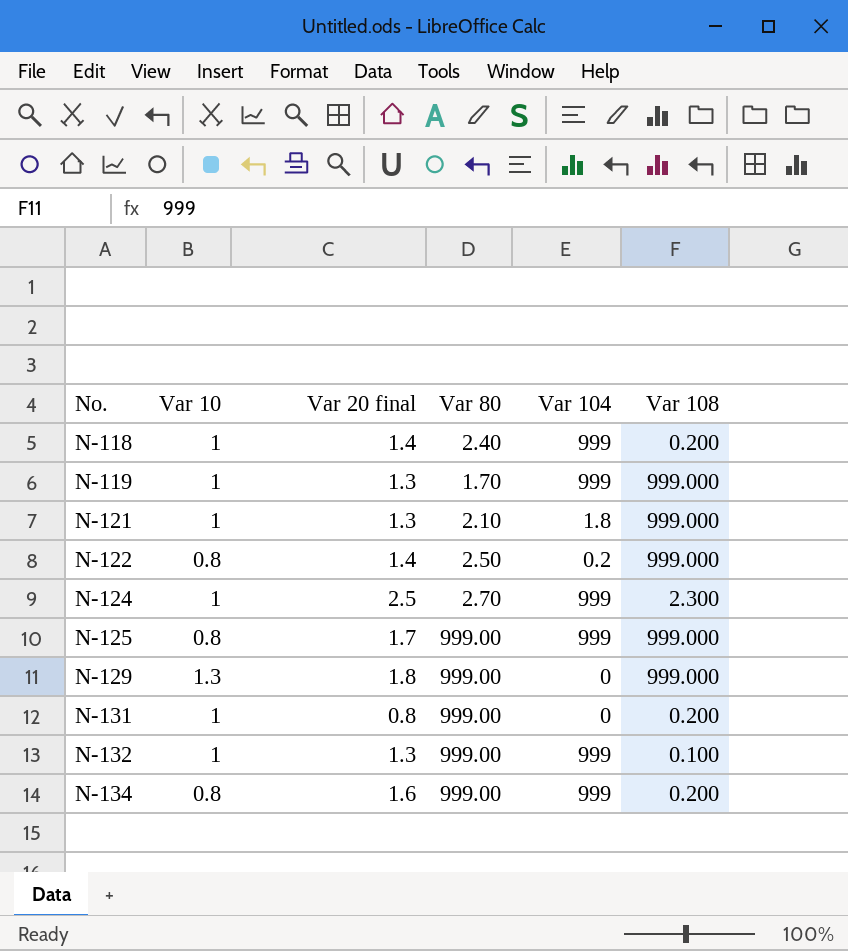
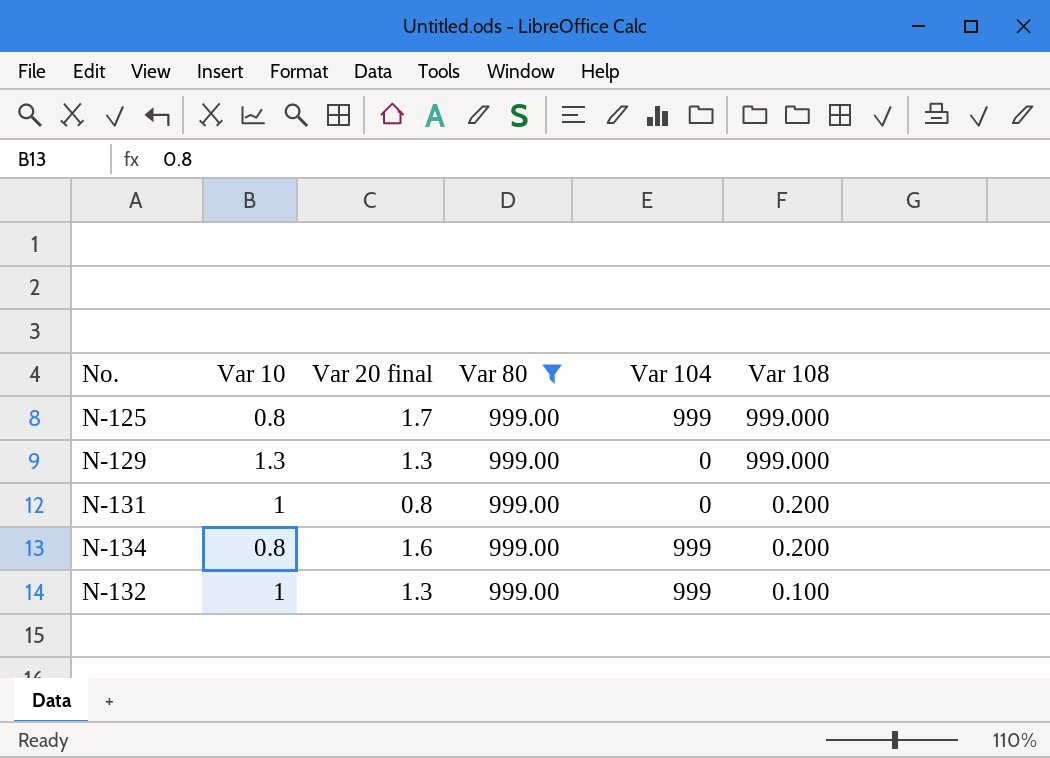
filter: none -> Var 80 = 999.00
row order: No. ascending -> Var 108 descending
N-129 | Var 20 final: 1.8 -> 1.3

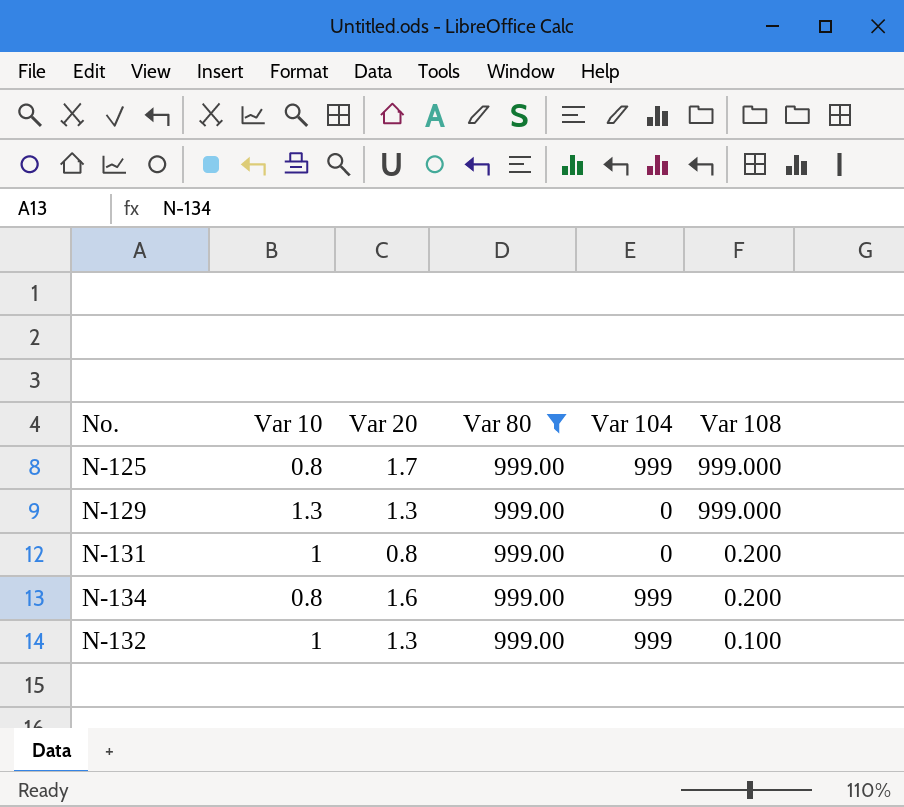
column name: Var 20 final -> Var 20

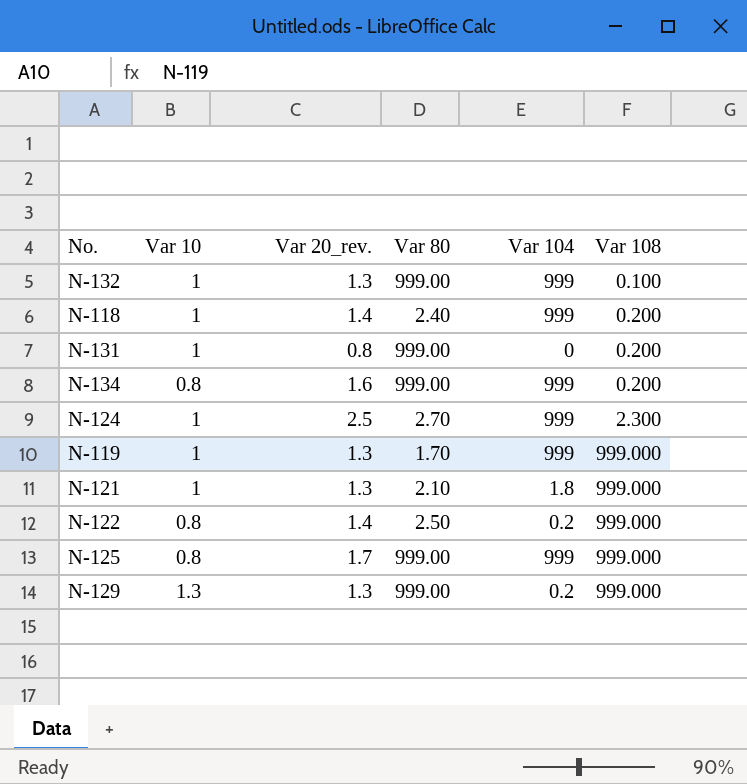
filter: Var 80 = 999.00 -> none
row order: Var 108 descending -> Var 108 ascending
column name: Var 20 -> Var 20_rev.
N-129 | Var 104: 0 -> 0.2

